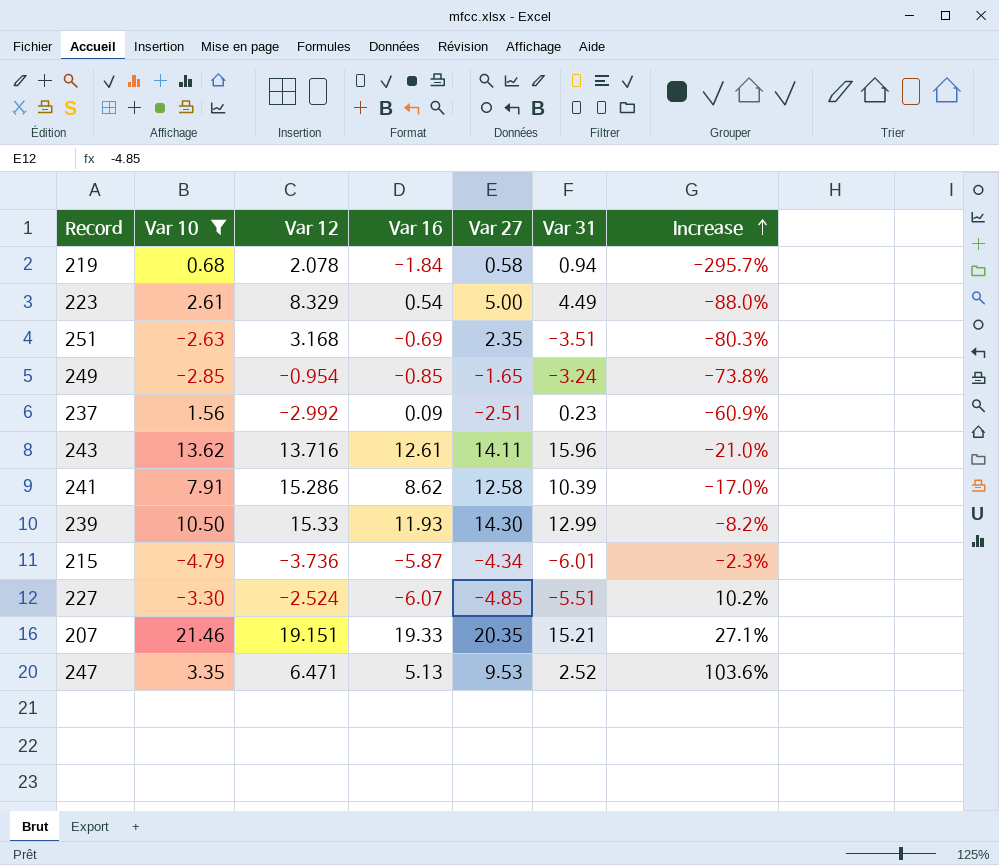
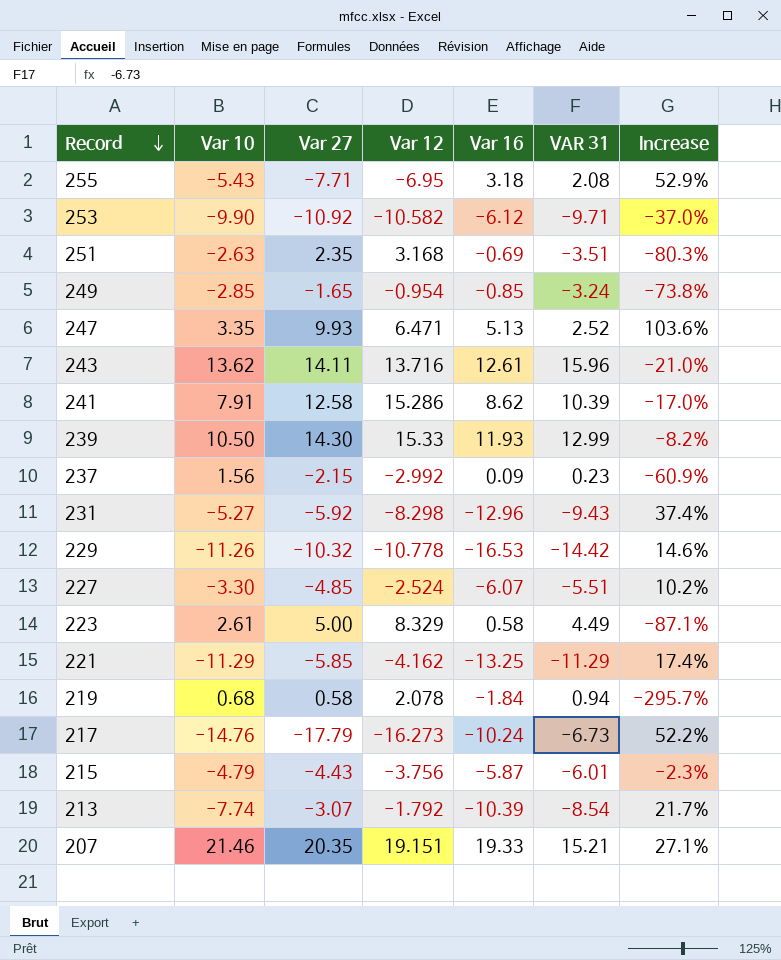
filter: Var 10 >= -4.79 -> none
row order: Increase ascending -> Record descending
column Var 27 | position: 5 -> 3
column name: Var 31 -> VAR 31
247 | Var 27: 9.53 -> 9.93
237 | Var 27: -2.51 -> -2.15
223 | Var 16: 0.54 -> 0.58
223 | Increase: -88.0% -> -87.1%
215 | Var 27: -4.34 -> -4.43
215 | Var 12: -3.736 -> -3.756

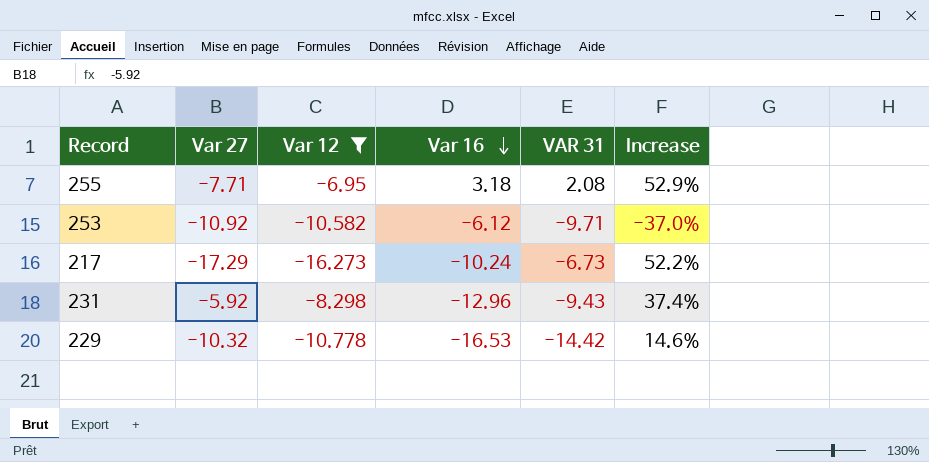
filter: none -> Var 12 <= -6.95
row order: Record descending -> Var 16 descending
column Var 10 | position: 2 -> none
217 | Var 27: -17.79 -> -17.29

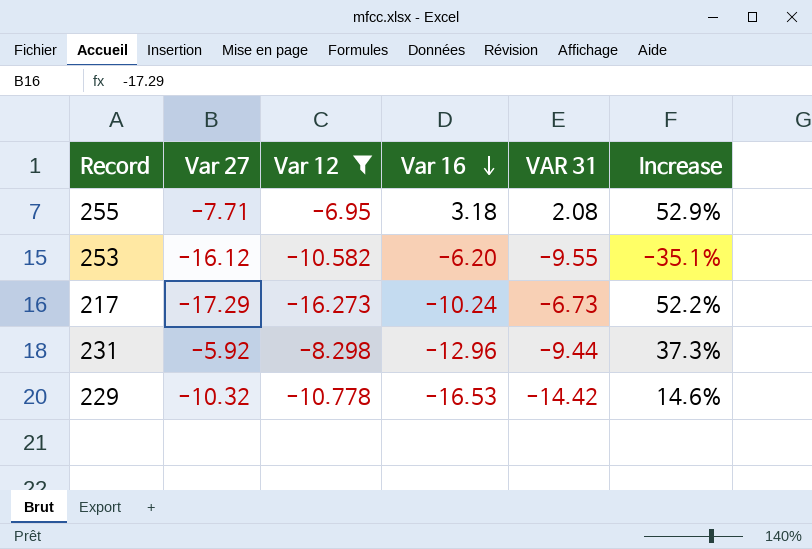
253 | Var 27: -10.92 -> -16.12
253 | Var 16: -6.12 -> -6.20
253 | VAR 31: -9.71 -> -9.55
253 | Increase: -37.0% -> -35.1%
231 | VAR 31: -9.43 -> -9.44
231 | Increase: 37.4% -> 37.3%

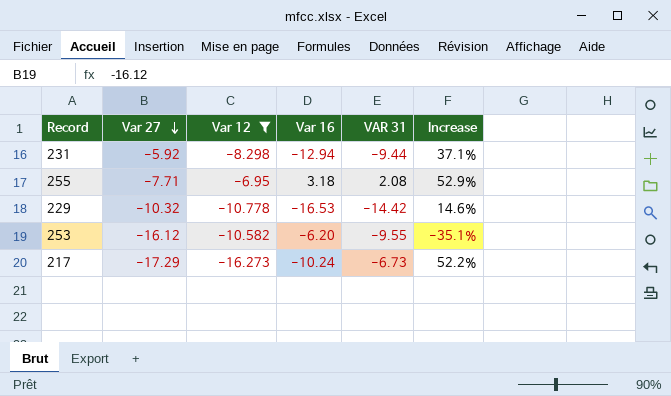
row order: Var 16 descending -> Var 27 descending
231 | Var 16: -12.96 -> -12.94
231 | Increase: 37.3% -> 37.1%

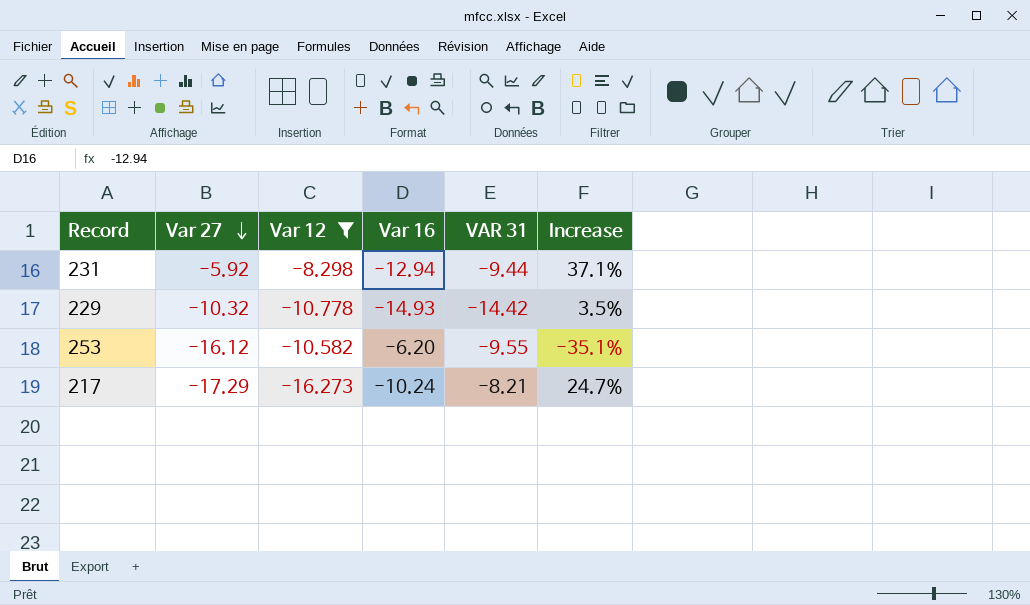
row 255: -7.71 | -6.95 | 3.18 | 2.08 | 52.9% -> none
229 | Var 16: -16.53 -> -14.93
229 | Increase: 14.6% -> 3.5%
217 | VAR 31: -6.73 -> -8.21
217 | Increase: 52.2% -> 24.7%

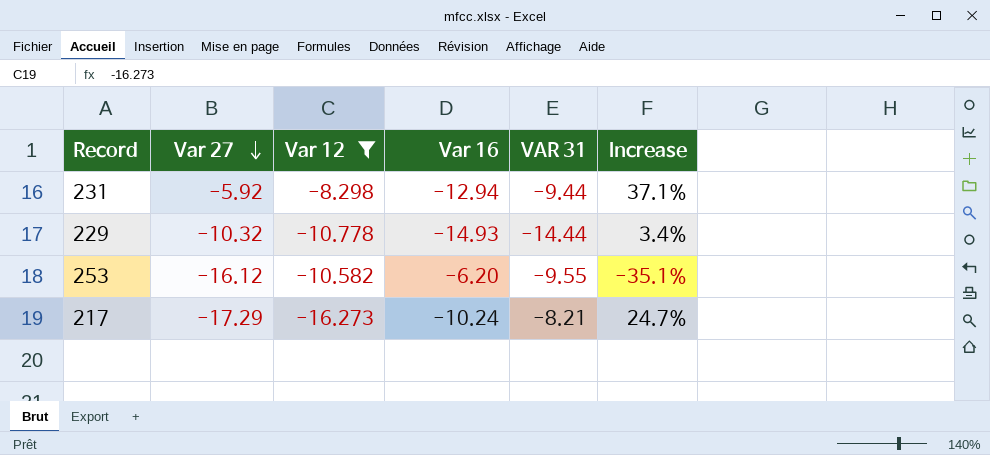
229 | VAR 31: -14.42 -> -14.44
229 | Increase: 3.5% -> 3.4%

